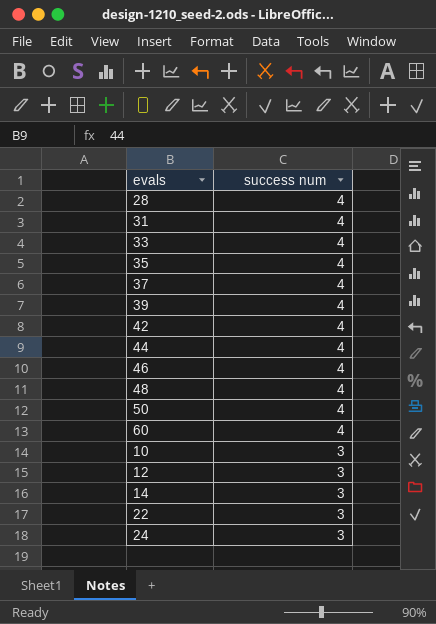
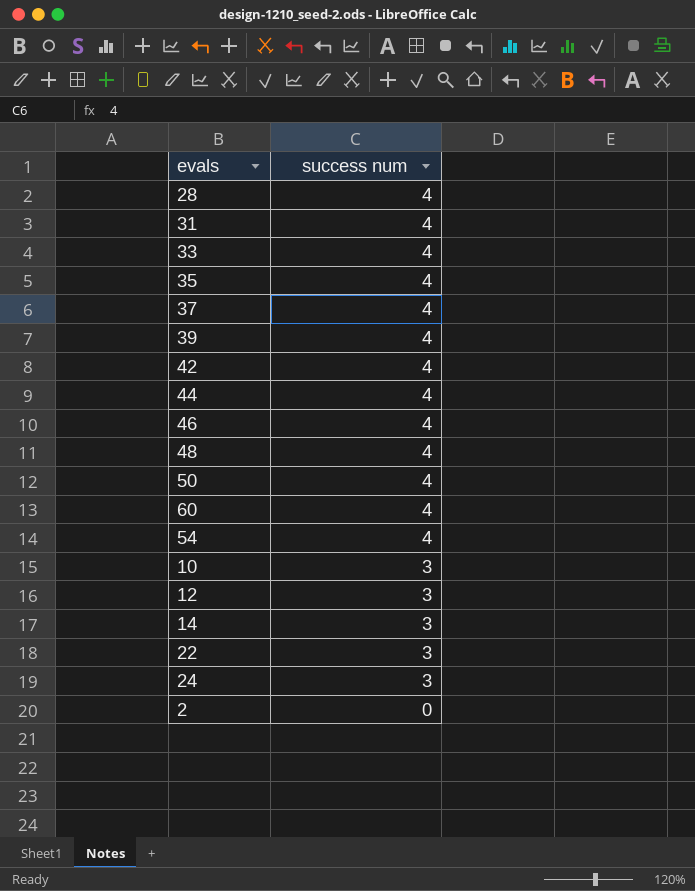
row 54: none -> 4
row 2: none -> 0

